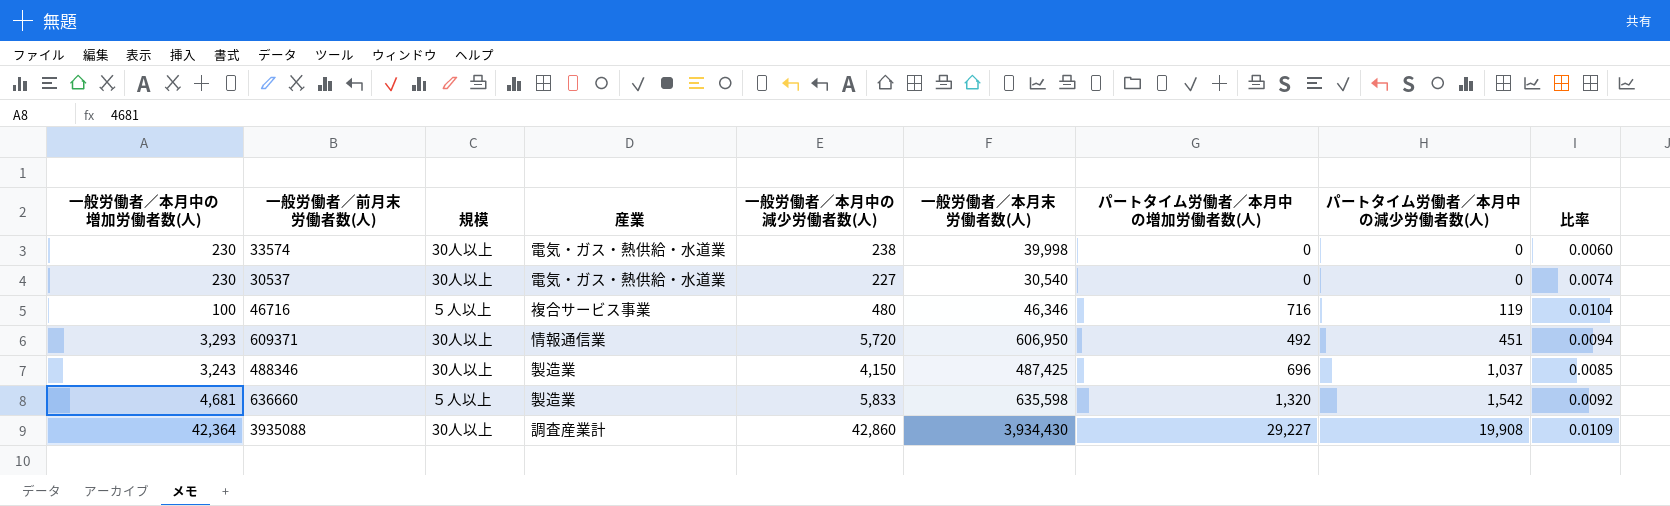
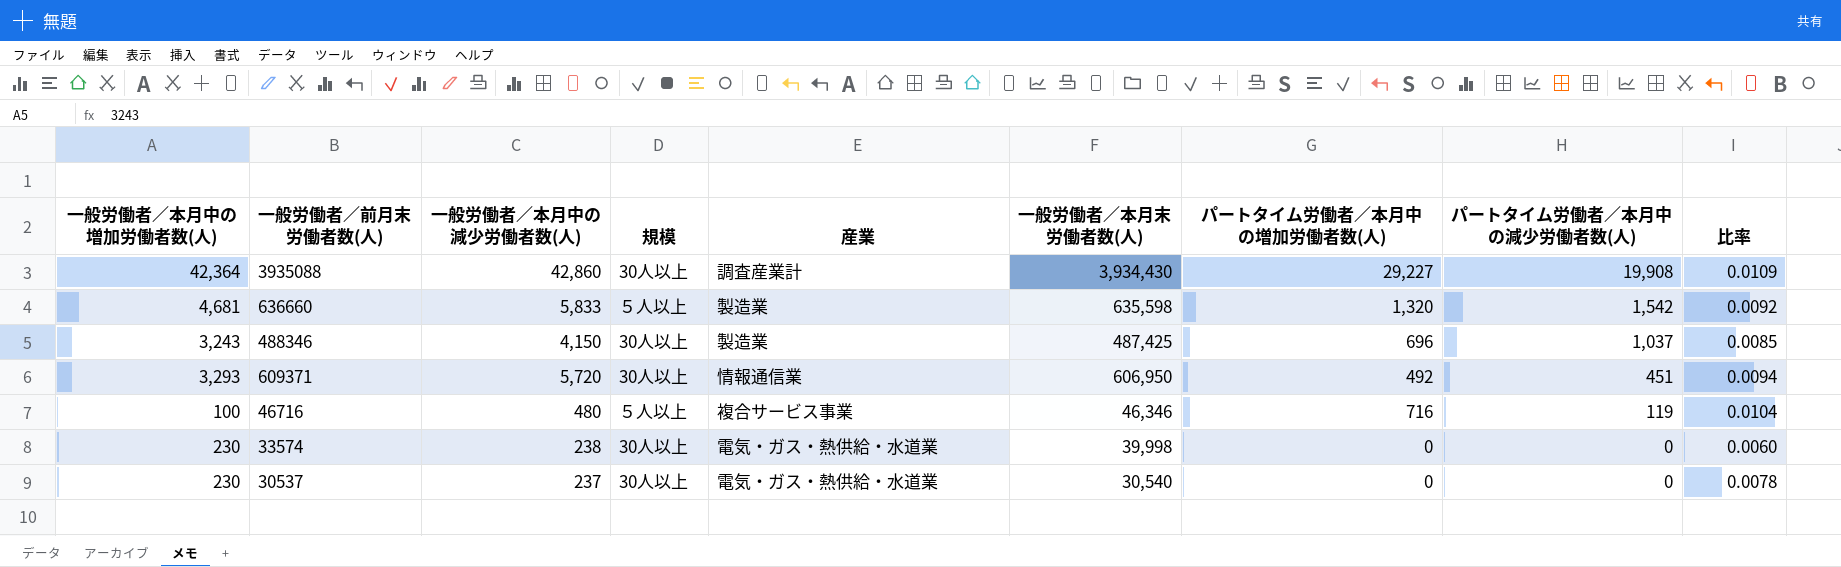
row order: パートタイム労働者／本月中の減少労働者数(人) ascending -> パートタイム労働者／本月中の減少労働者数(人) descending
column 一般労働者／本月中の減少労働者数(人) | position: 5 -> 3
30537 | 一般労働者／本月中の減少労働者数(人): 227 -> 237
30537 | 比率: 0.0074 -> 0.0078

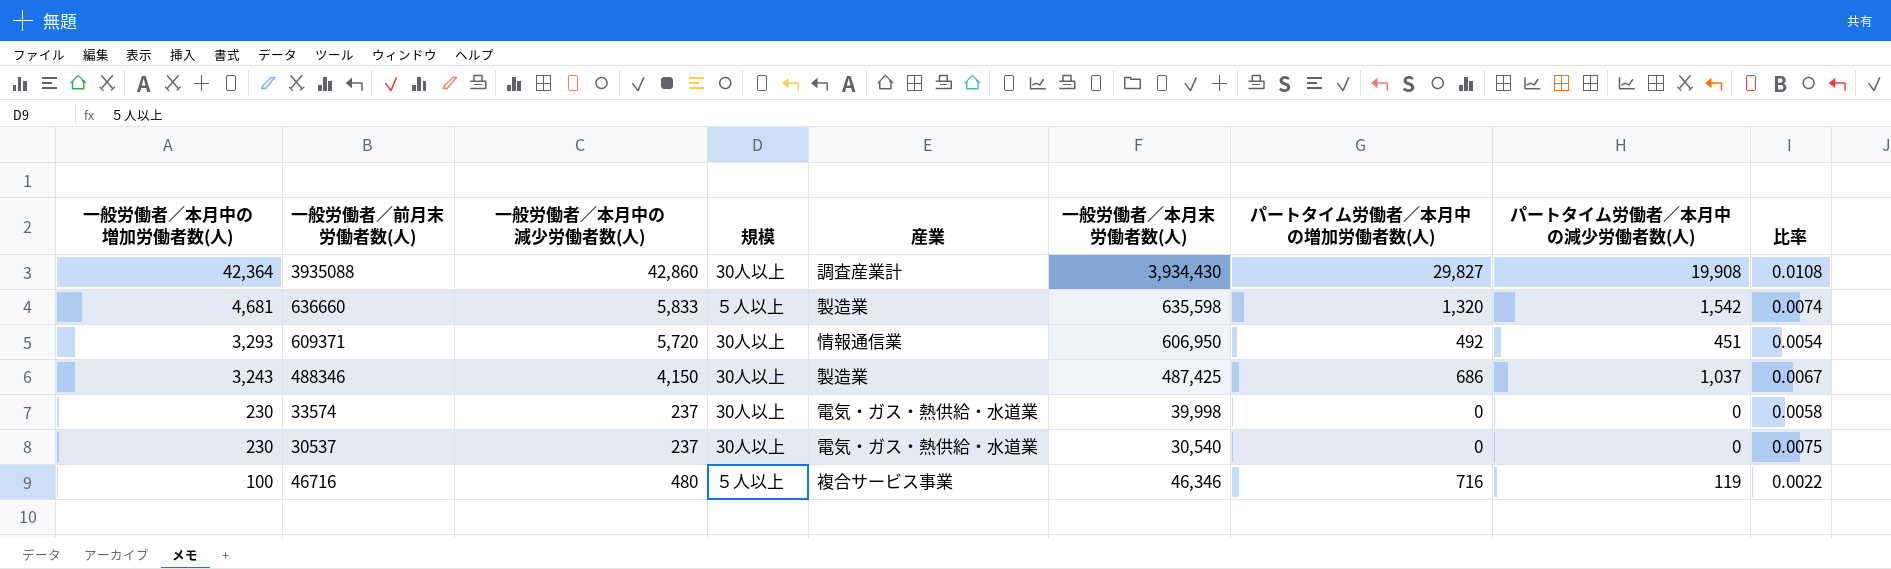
row order: パートタイム労働者／本月中の減少労働者数(人) descending -> 一般労働者／本月中の増加労働者数(人) descending
column 比率 | formula: [一般労働者／本月中の減少労働者数(人)] / [一般労働者／本月末労働者数(人)] -> [一般労働者／本月中の増加労働者数(人)] / [一般労働者／本月末労働者数(人)]
3935088 | パートタイム労働者／本月中の増加労働者数(人): 29,227 -> 29,827
488346 | パートタイム労働者／本月中の増加労働者数(人): 696 -> 686
33574 | 一般労働者／本月中の減少労働者数(人): 238 -> 237

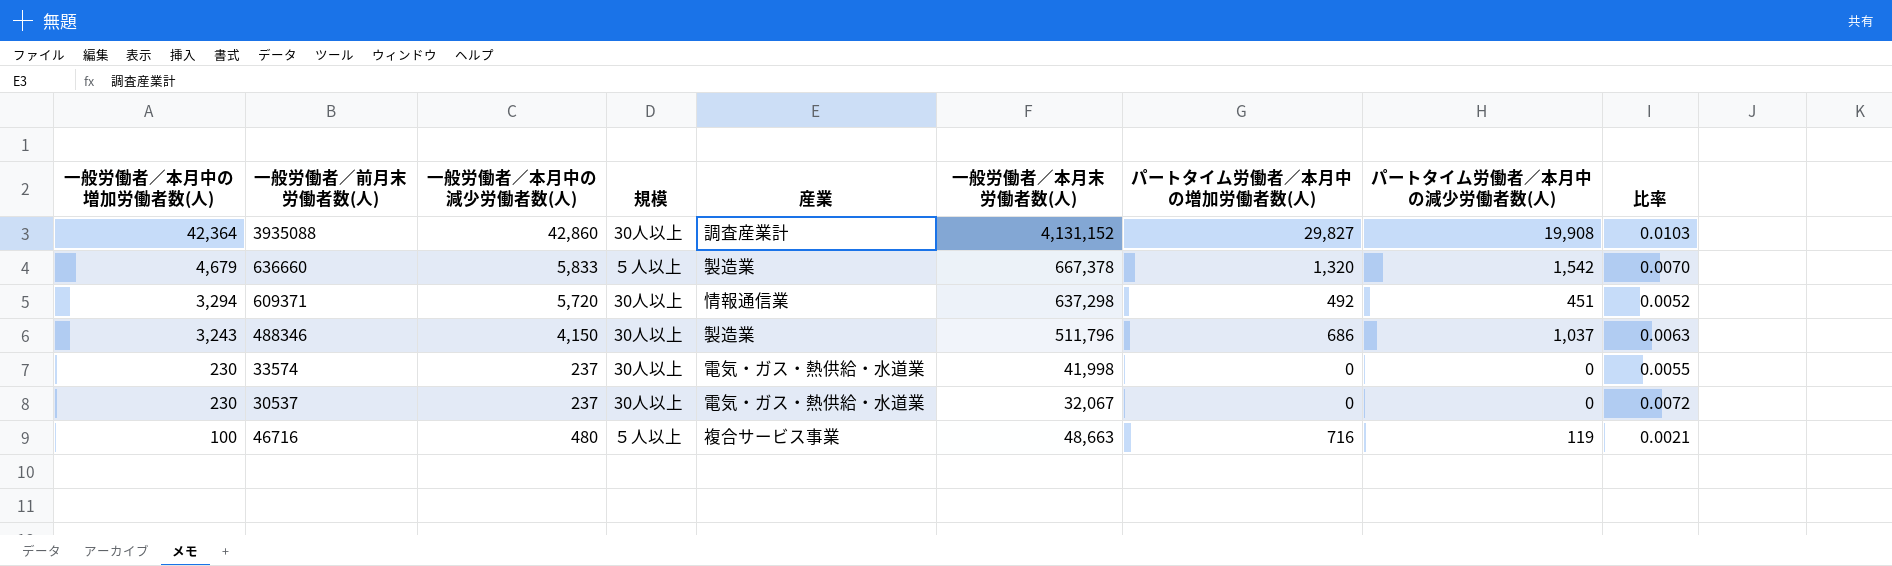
3935088 | 一般労働者／本月末労働者数(人): 3,934,430 -> 4,131,152
3935088 | 比率: 0.0108 -> 0.0103
636660 | 一般労働者／本月中の増加労働者数(人): 4,681 -> 4,679
636660 | 一般労働者／本月末労働者数(人): 635,598 -> 667,378
636660 | 比率: 0.0074 -> 0.0070
609371 | 一般労働者／本月中の増加労働者数(人): 3,293 -> 3,294
609371 | 一般労働者／本月末労働者数(人): 606,950 -> 637,298
609371 | 比率: 0.0054 -> 0.0052
488346 | 一般労働者／本月末労働者数(人): 487,425 -> 511,796
488346 | 比率: 0.0067 -> 0.0063
33574 | 一般労働者／本月末労働者数(人): 39,998 -> 41,998
33574 | 比率: 0.0058 -> 0.0055
30537 | 一般労働者／本月末労働者数(人): 30,540 -> 32,067
30537 | 比率: 0.0075 -> 0.0072
46716 | 一般労働者／本月末労働者数(人): 46,346 -> 48,663
46716 | 比率: 0.0022 -> 0.0021

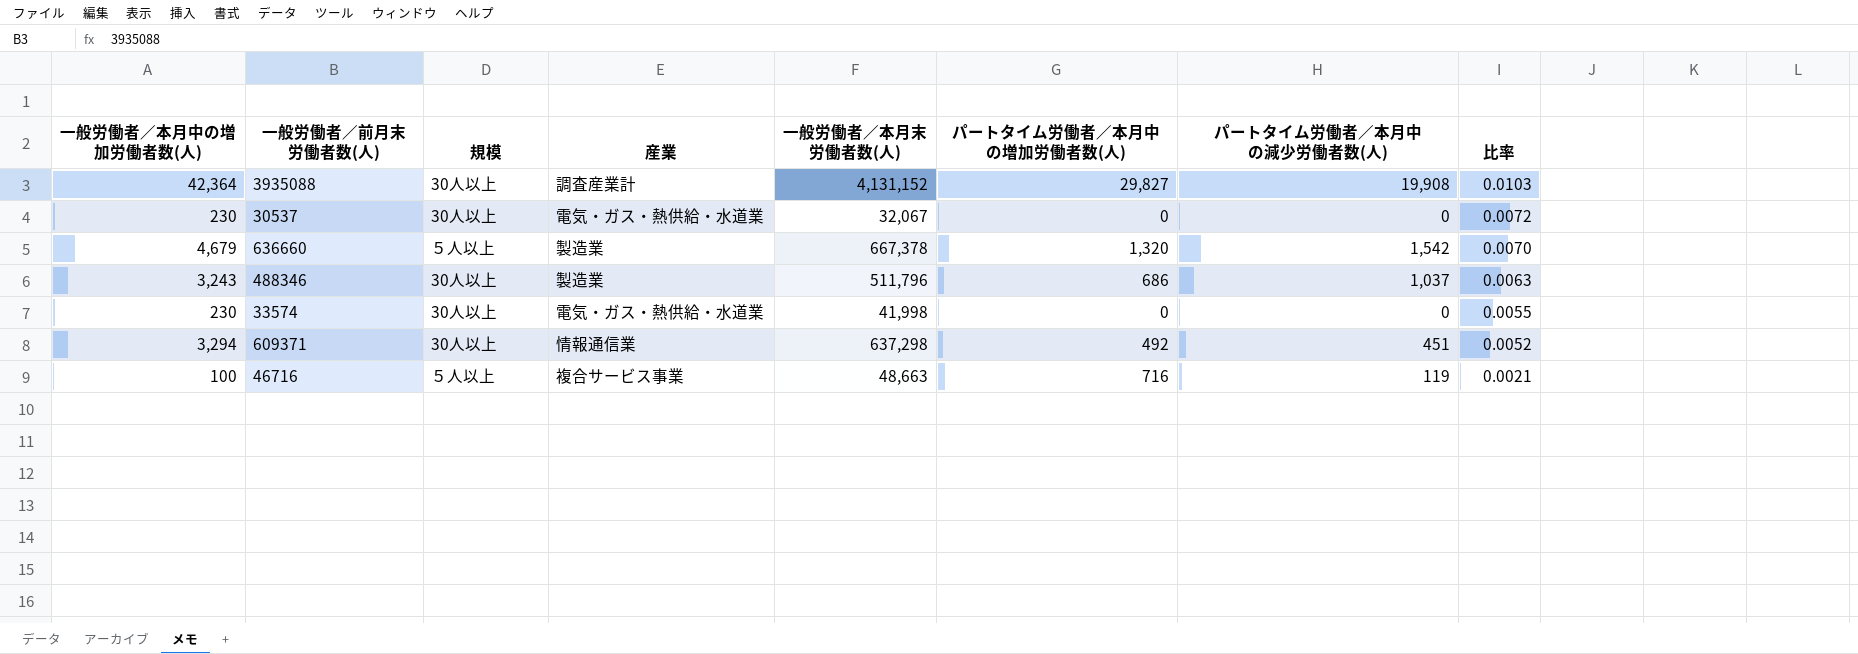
row order: 一般労働者／本月中の増加労働者数(人) descending -> 比率 descending
column 一般労働者／本月中の減少労働者数(人) | position: 3 -> none

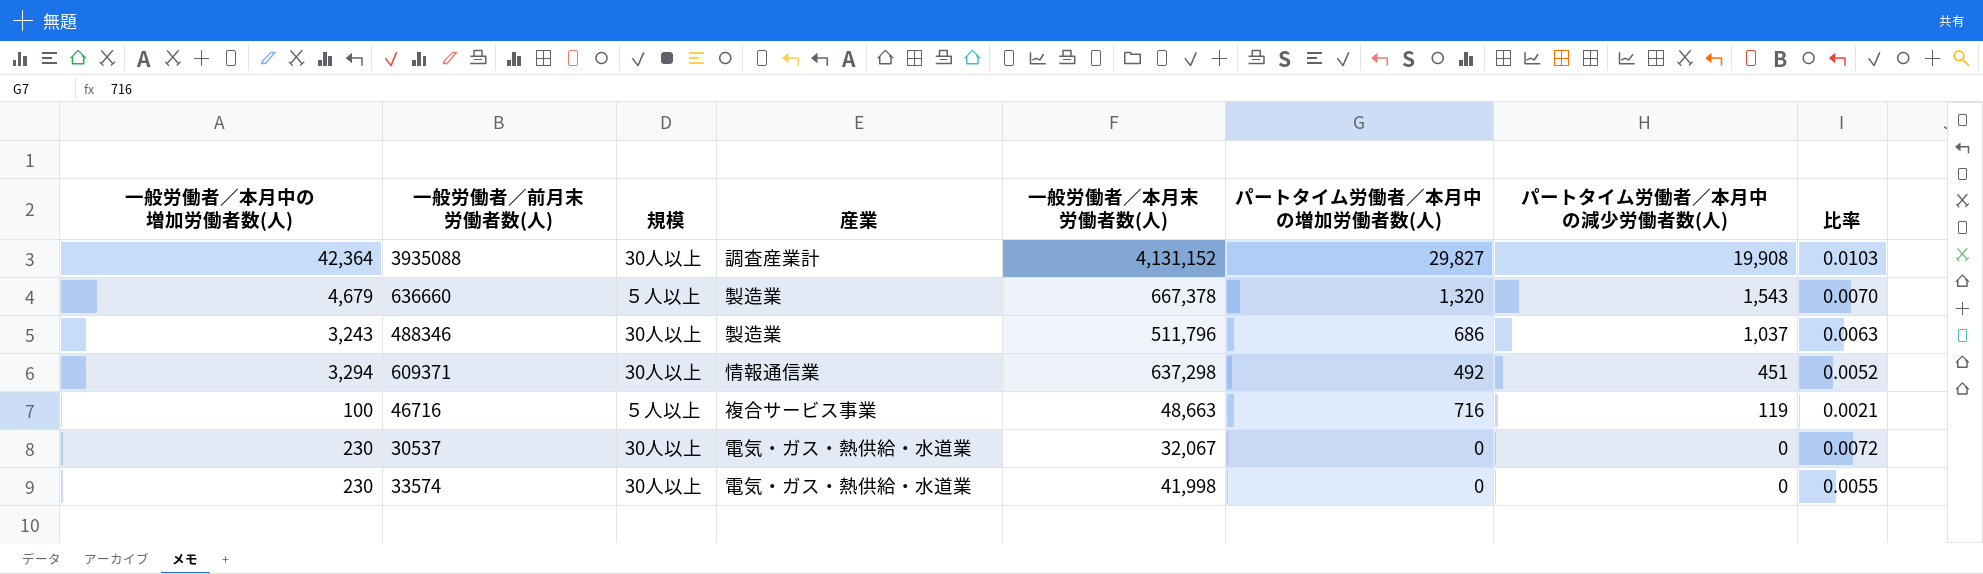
row order: 比率 descending -> パートタイム労働者／本月中の減少労働者数(人) descending
636660 | パートタイム労働者／本月中の減少労働者数(人): 1,542 -> 1,543

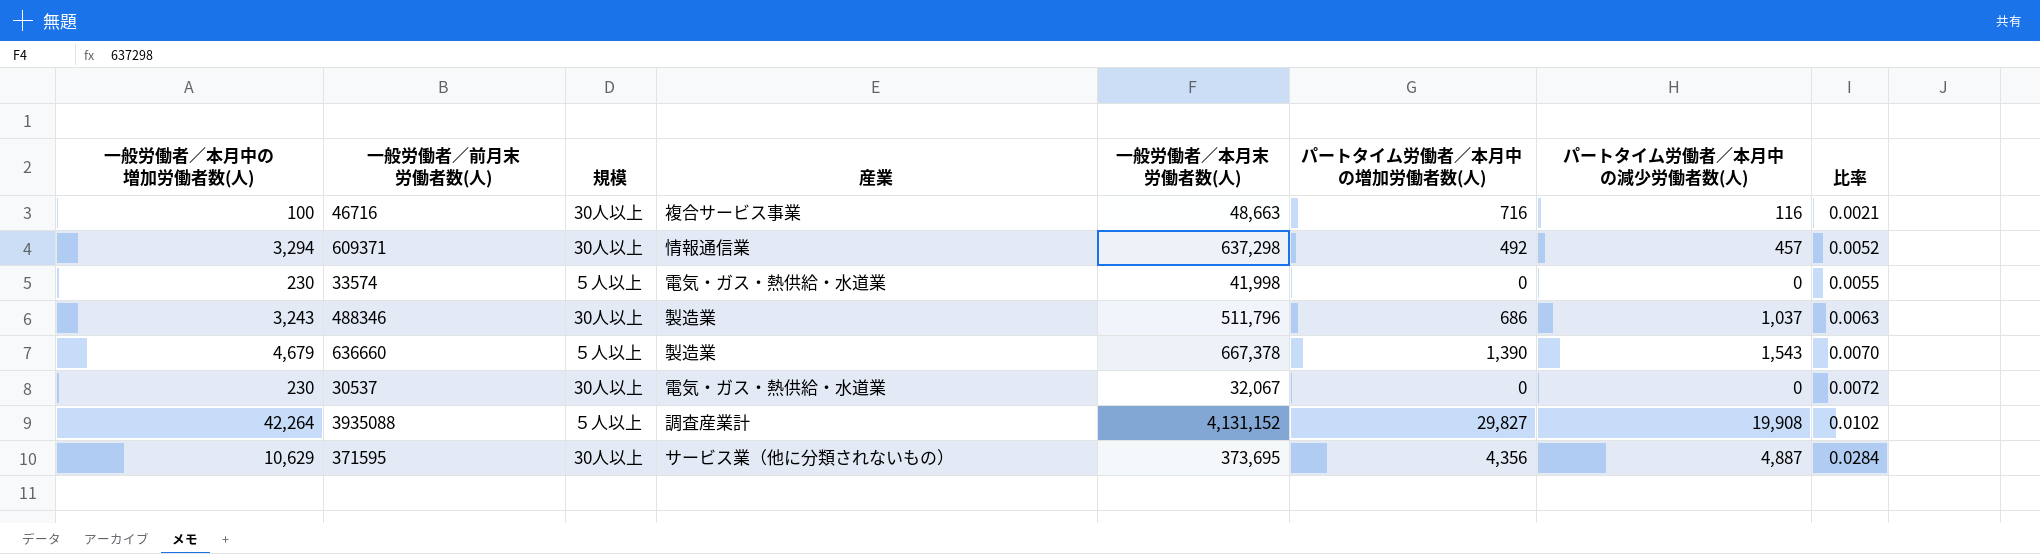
row order: パートタイム労働者／本月中の減少労働者数(人) descending -> 比率 ascending
46716 | 規模: ５人以上 -> 30人以上
46716 | パートタイム労働者／本月中の減少労働者数(人): 119 -> 116
609371 | パートタイム労働者／本月中の減少労働者数(人): 451 -> 457
33574 | 規模: 30人以上 -> ５人以上
636660 | パートタイム労働者／本月中の増加労働者数(人): 1,320 -> 1,390
3935088 | 一般労働者／本月中の増加労働者数(人): 42,364 -> 42,264
3935088 | 規模: 30人以上 -> ５人以上
3935088 | 比率: 0.0103 -> 0.0102
row 371595: none -> 10,629 | 30人以上 | サービス業（他に分類されないもの） | 373,695 | 4,356 | 4,887 | 0.0284

